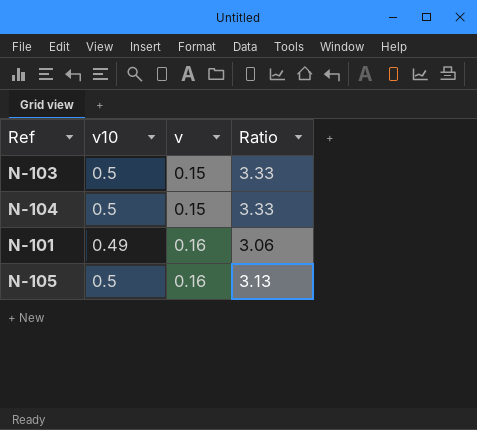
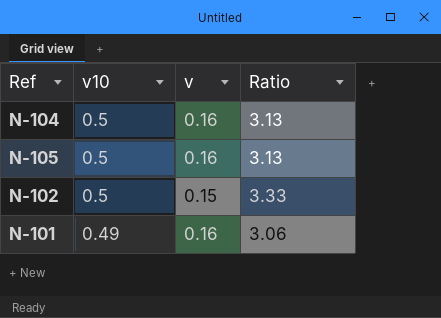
row order: v ascending -> v10 descending
row N-103: 0.5 | 0.15 | 3.33 -> none
N-104 | v: 0.15 -> 0.16
N-104 | Ratio: 3.33 -> 3.13
row N-102: none -> 0.5 | 0.15 | 3.33

